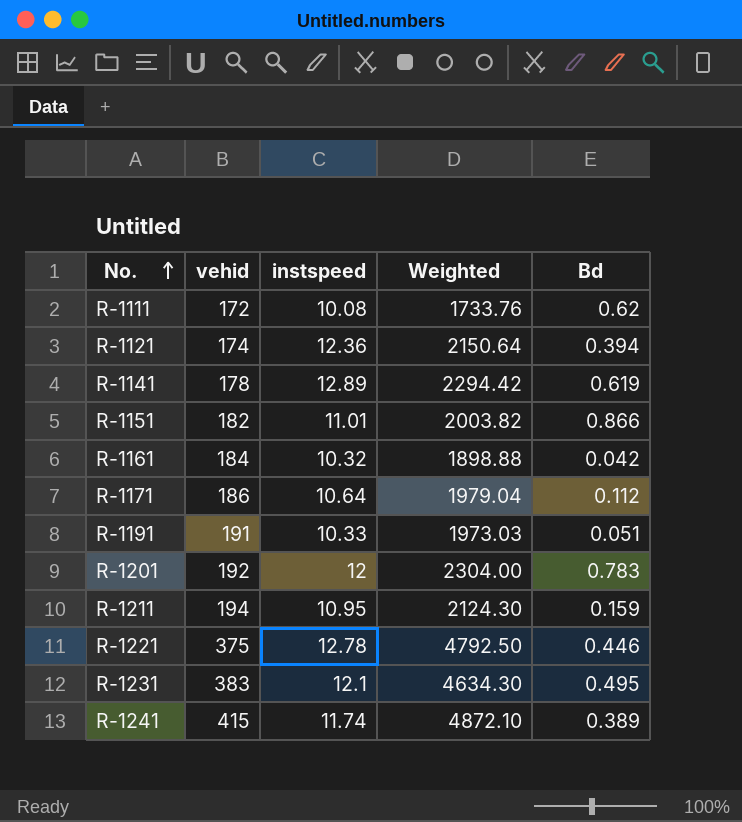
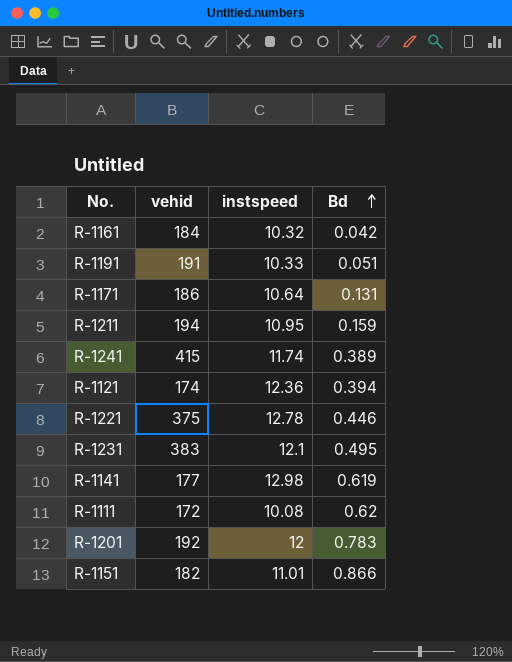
row order: No. ascending -> Bd ascending
column Weighted | formula: [vehid] * [instspeed] -> none
R-1171 | Bd: 0.112 -> 0.131
R-1141 | vehid: 178 -> 177
R-1141 | instspeed: 12.89 -> 12.98

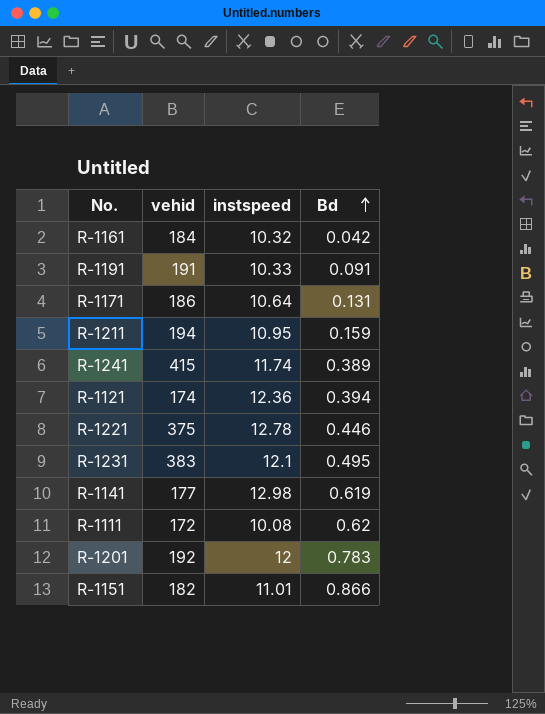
R-1191 | Bd: 0.051 -> 0.091

